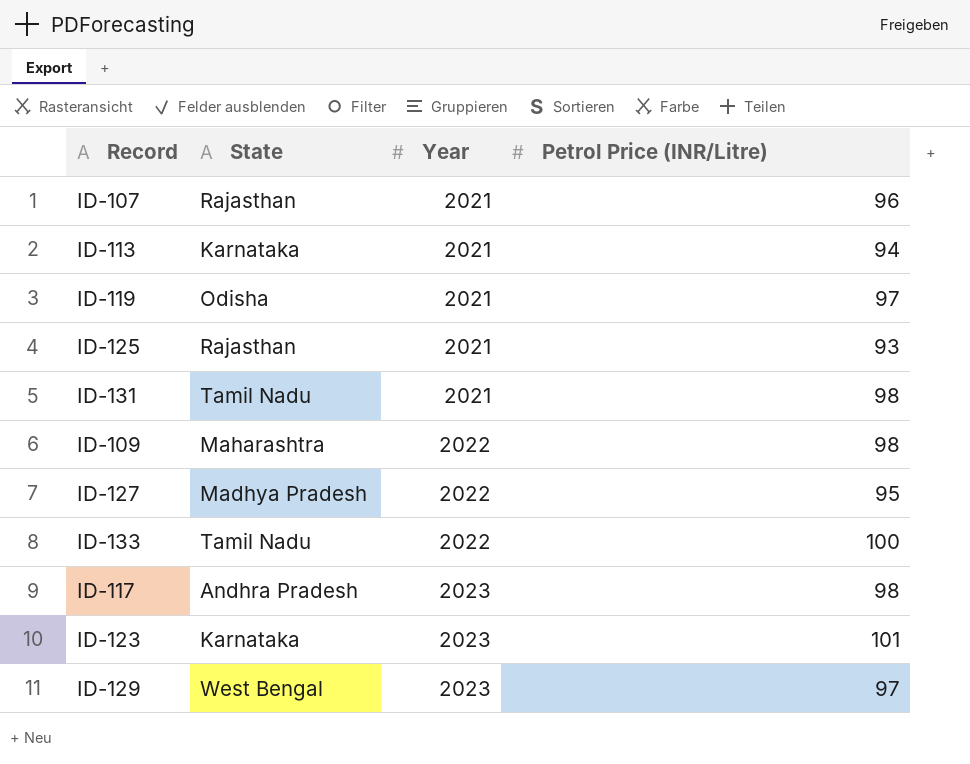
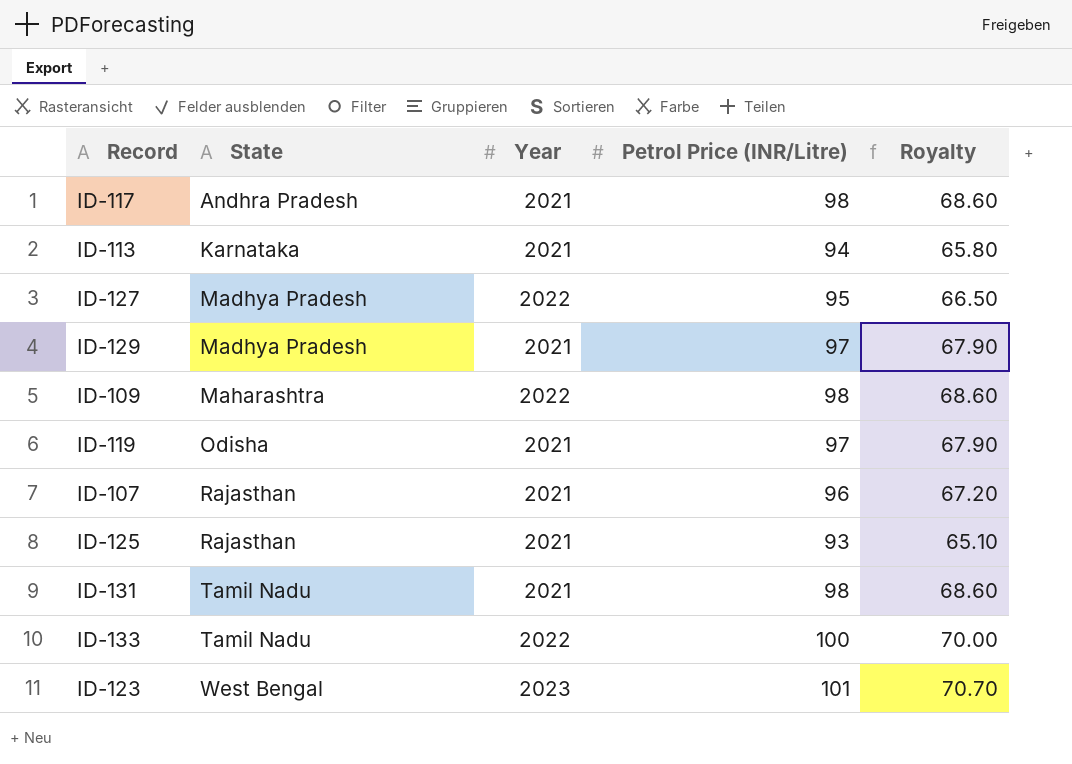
row order: Year ascending -> State ascending
column Royalty | formula: none -> [Petrol Price (INR/Litre)] * 0.7
ID-117 | Year: 2023 -> 2021
ID-129 | State: West Bengal -> Madhya Pradesh
ID-129 | Year: 2023 -> 2021
ID-123 | State: Karnataka -> West Bengal

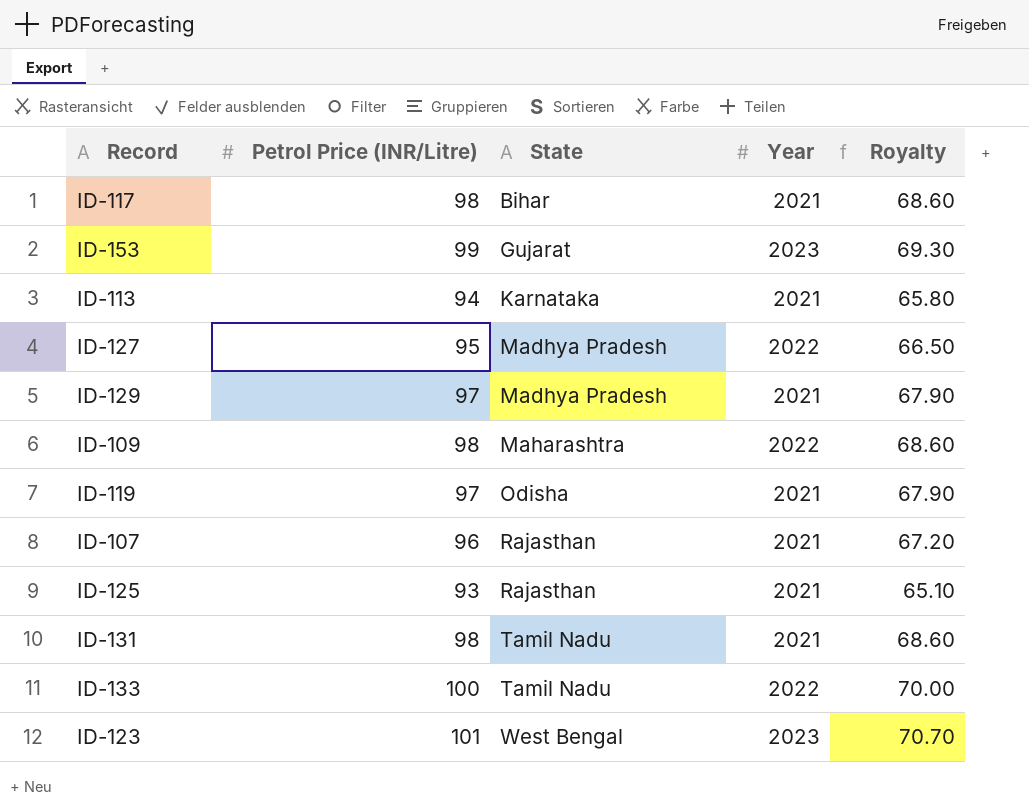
column Petrol Price (INR/Litre) | position: 4 -> 2
ID-117 | State: Andhra Pradesh -> Bihar
row ID-153: none -> 99 | Gujarat | 2023 | 69.30

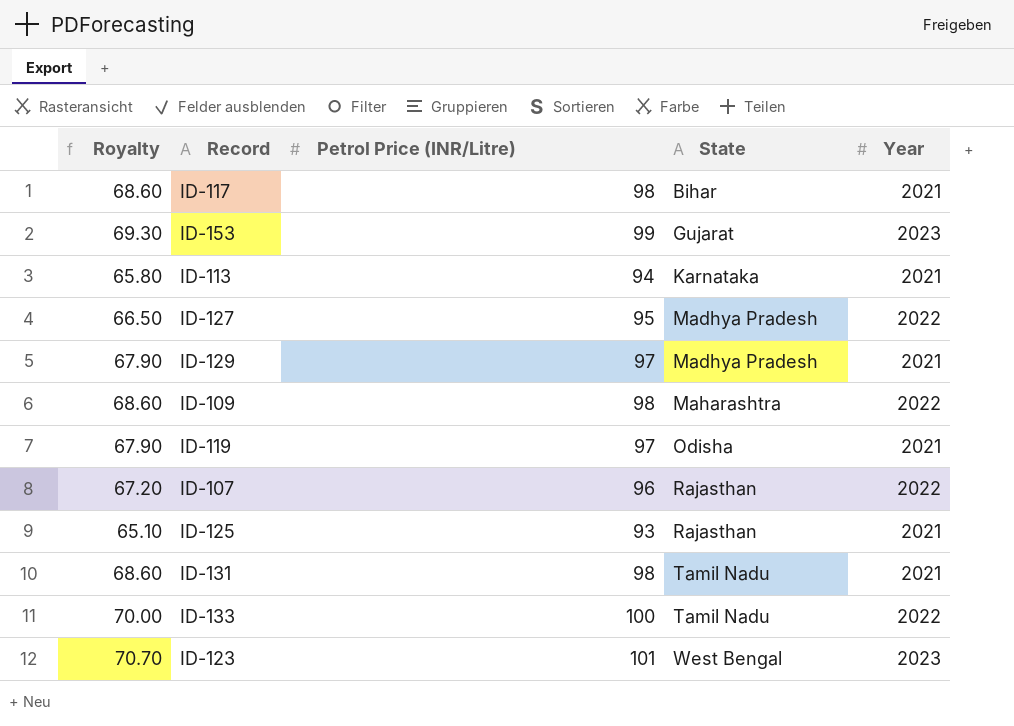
column Royalty | position: 5 -> 1
ID-107 | Year: 2021 -> 2022

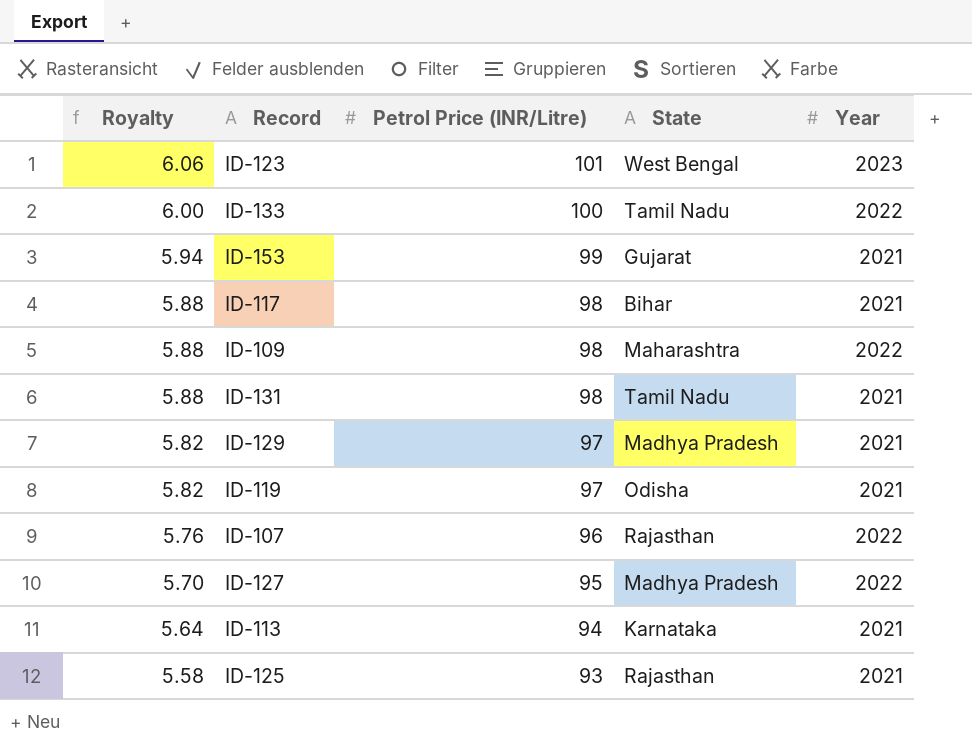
row order: State ascending -> Royalty descending
column Royalty | formula: [Petrol Price (INR/Litre)] * 0.7 -> [Petrol Price (INR/Litre)] * 0.06
ID-153 | Year: 2023 -> 2021

